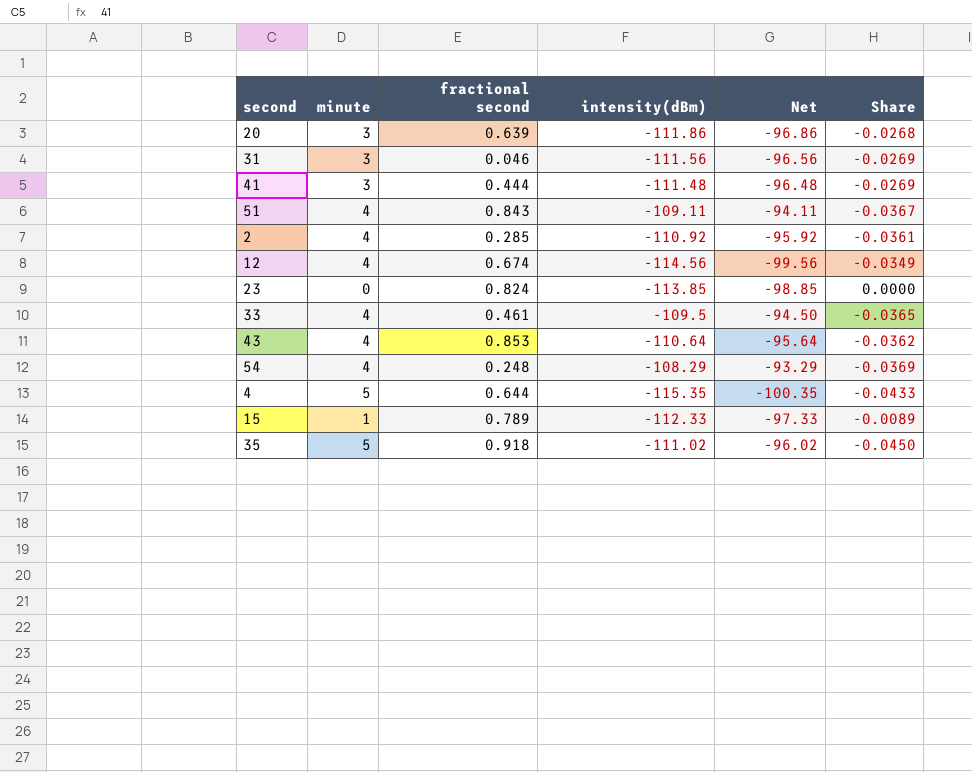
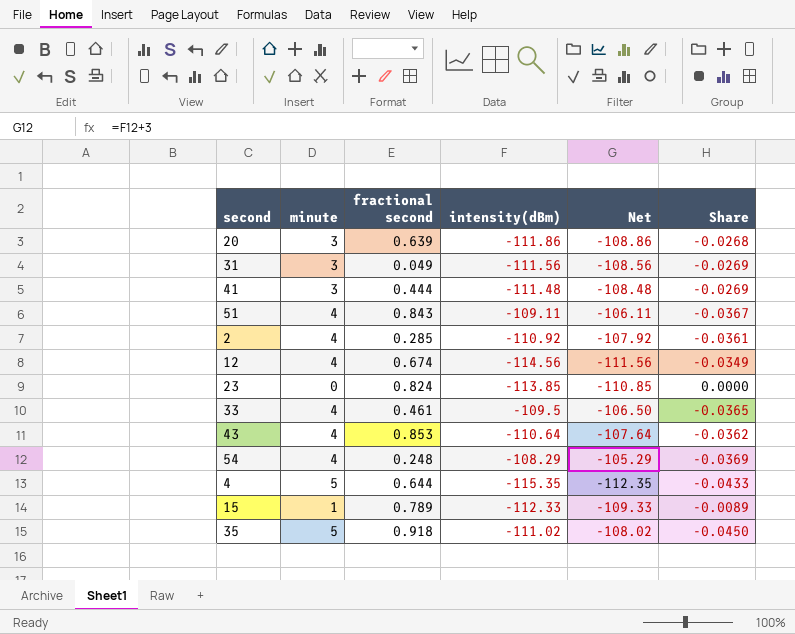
column Net | formula: [intensity(dBm)] + 15 -> [intensity(dBm)] + 3
31 | fractional second: 0.046 -> 0.049

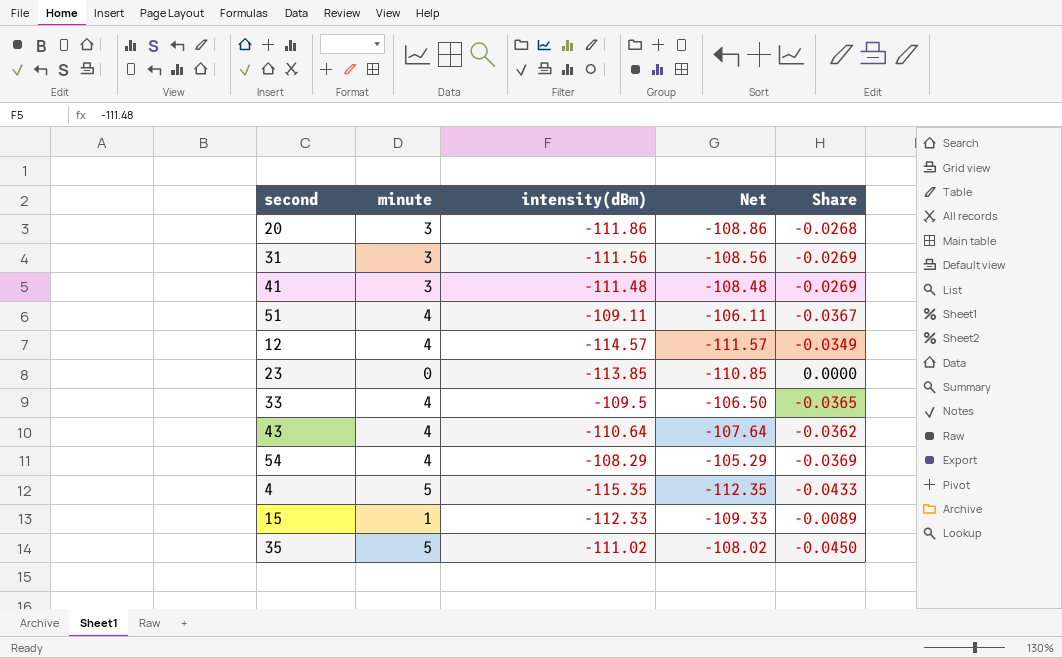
column fractional second | position: 3 -> none
row 2: 4 | 0.285 | -110.92 | -107.92 | -0.0361 -> none
12 | intensity(dBm): -114.56 -> -114.57
12 | Net: -111.56 -> -111.57

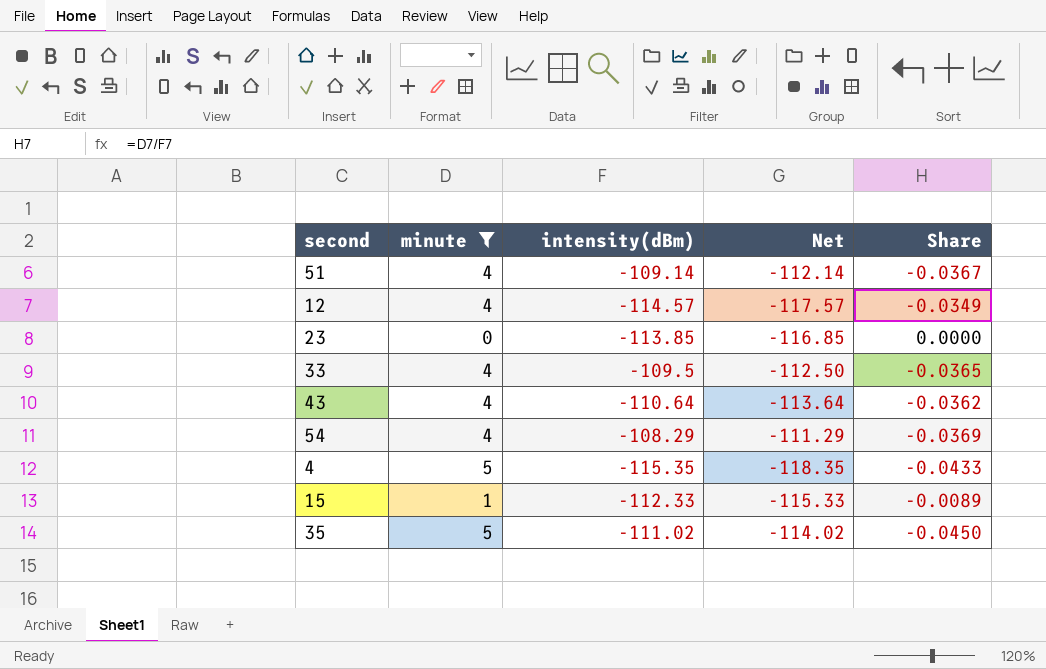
filter: none -> minute != 3
column Net | formula: [intensity(dBm)] + 3 -> [intensity(dBm)] - 3
51 | intensity(dBm): -109.11 -> -109.14

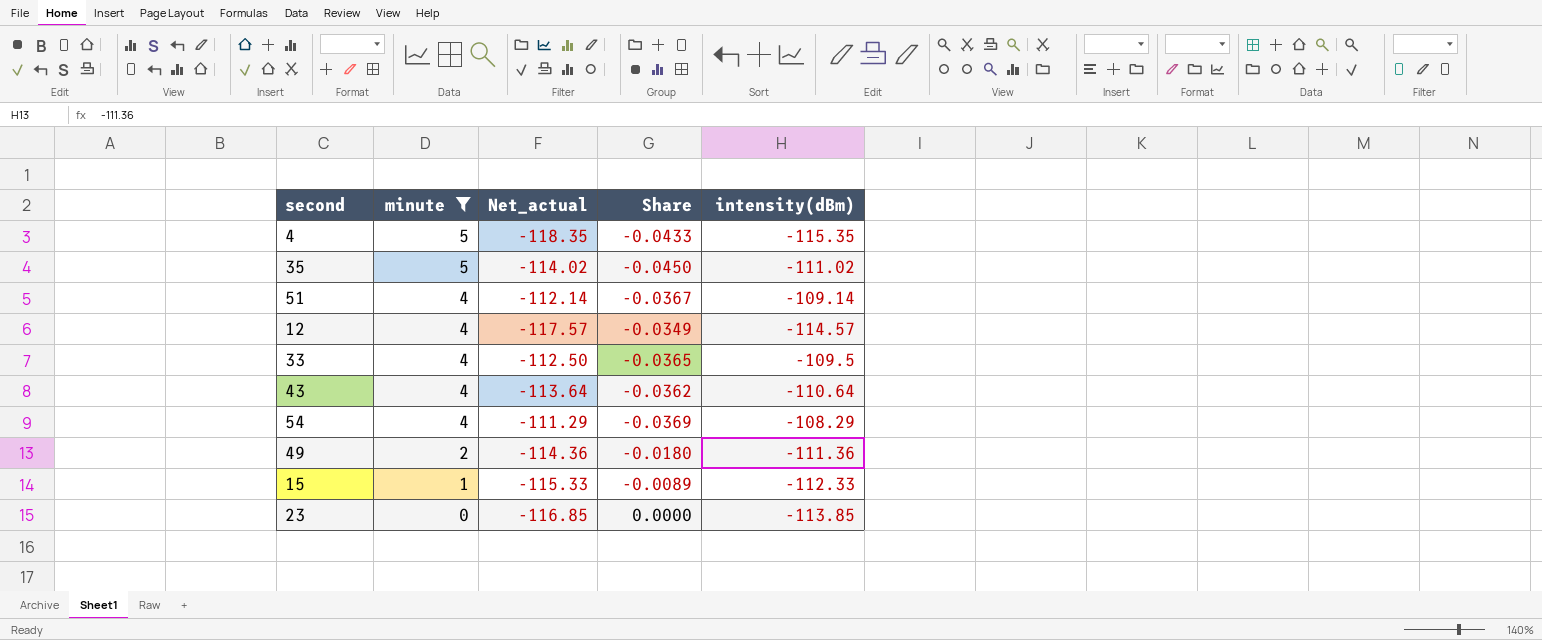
row order: none -> minute descending
column name: Net -> Net_actual
column intensity(dBm) | position: 3 -> 5
row 49: none -> 2 | -114.36 | -0.0180 | -111.36

